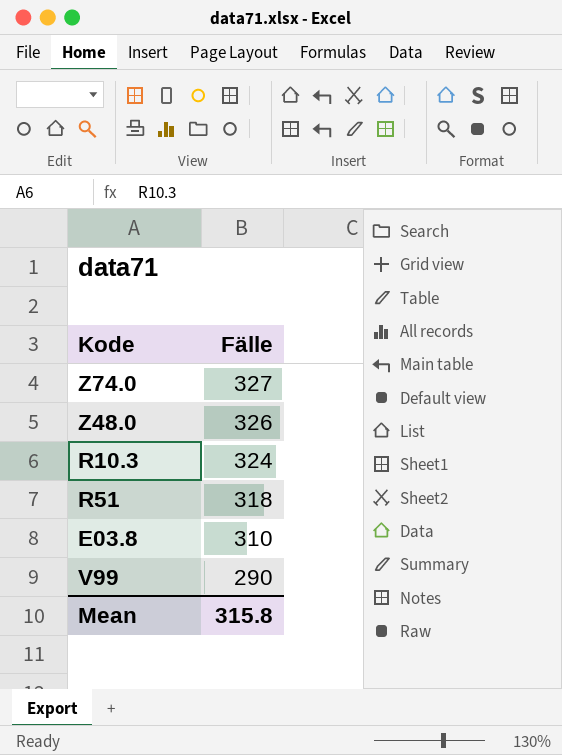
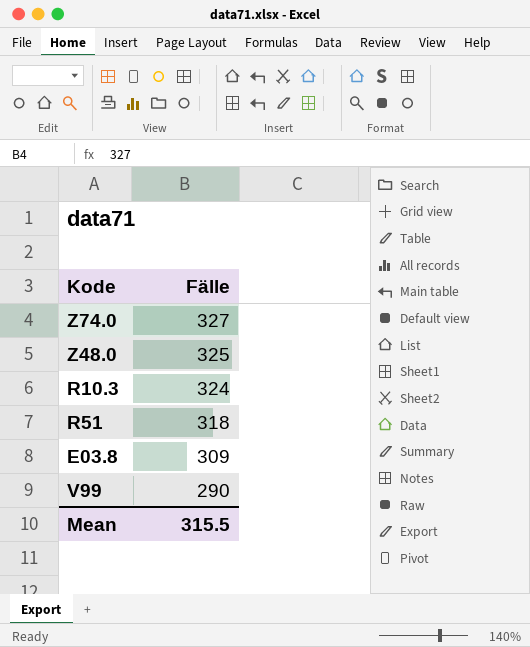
Z48.0 | Fälle: 326 -> 325
E03.8 | Fälle: 310 -> 309
Mean | Fälle: 315.8 -> 315.5

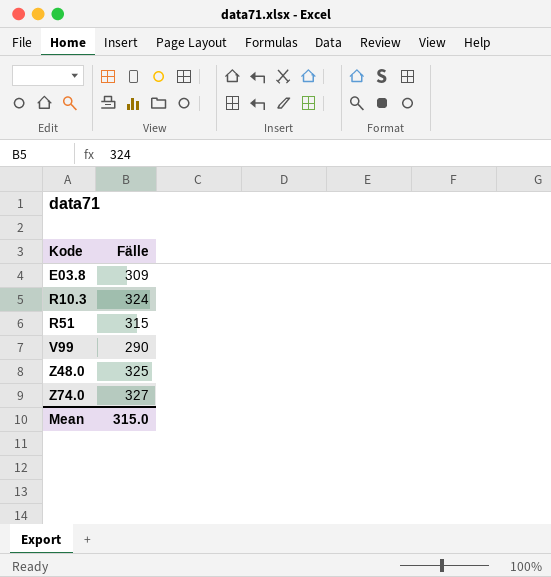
row order: Fälle descending -> Kode ascending
R51 | Fälle: 318 -> 315
Mean | Fälle: 315.5 -> 315.0

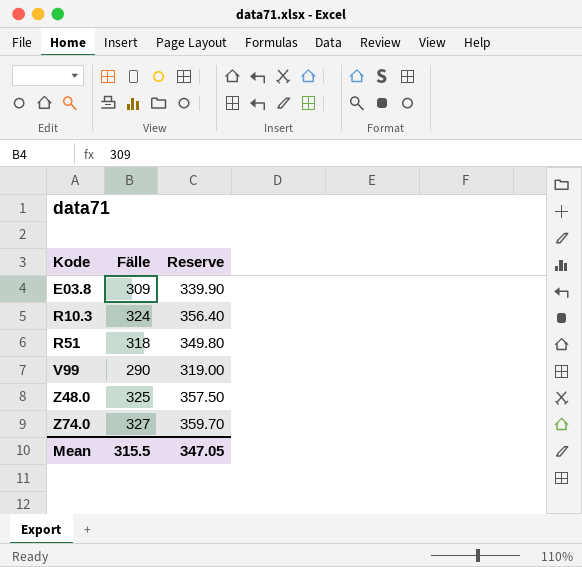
column Reserve | formula: none -> [Fälle] * 1.1
R51 | Fälle: 315 -> 318
Mean | Fälle: 315.0 -> 315.5

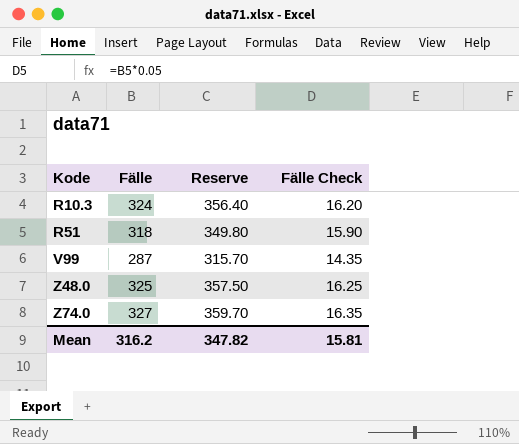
column Fälle Check | formula: none -> [Fälle] * 0.05
row E03.8: 309 | 339.90 -> none
V99 | Fälle: 290 -> 287
V99 | Reserve: 319.00 -> 315.70
Mean | Fälle: 315.5 -> 316.2
Mean | Reserve: 347.05 -> 347.82

